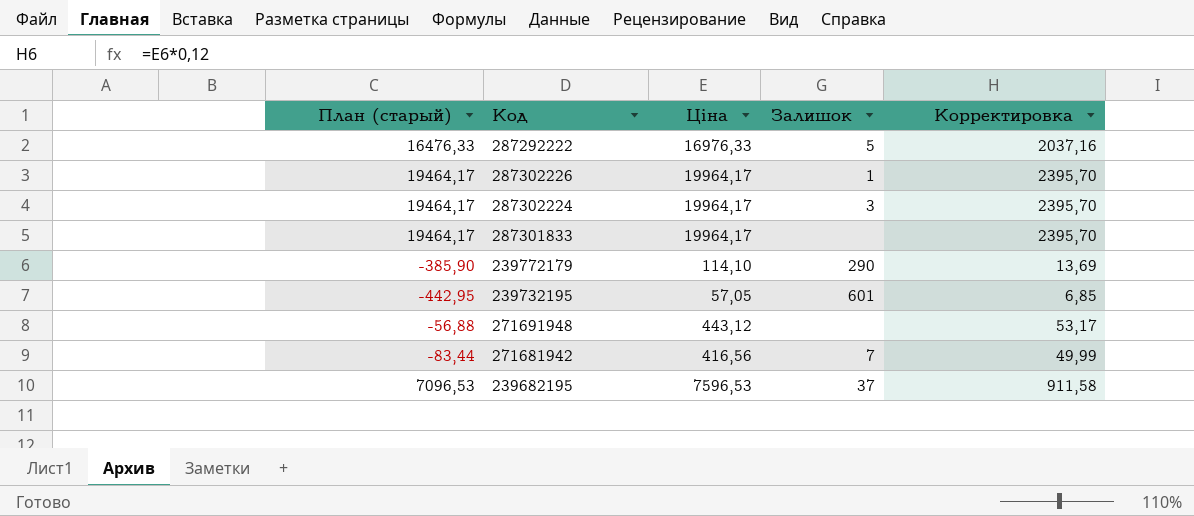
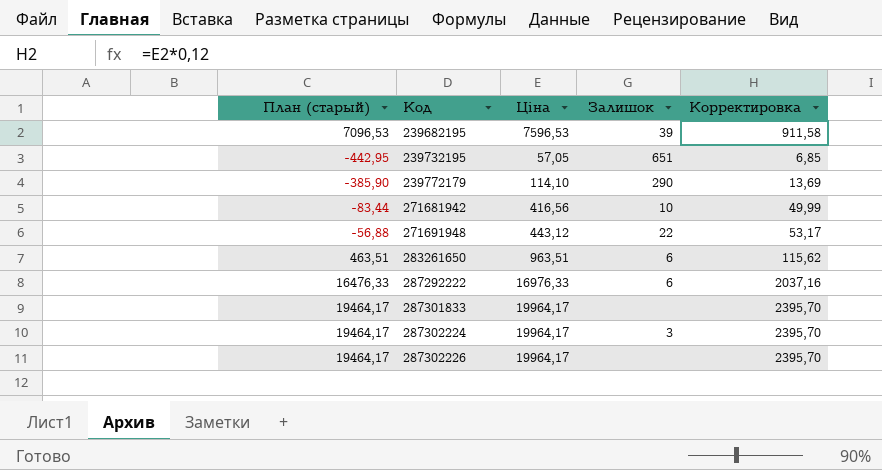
row order: none -> Код ascending
239682195 | Залишок: 37 -> 39
239732195 | Залишок: 601 -> 651
271681942 | Залишок: 7 -> 10
271691948 | Залишок: none -> 22
row 283261650: none -> 463,51 | 963,51 | 6 | 115,62
287292222 | Залишок: 5 -> 6
287302226 | Залишок: 1 -> none

